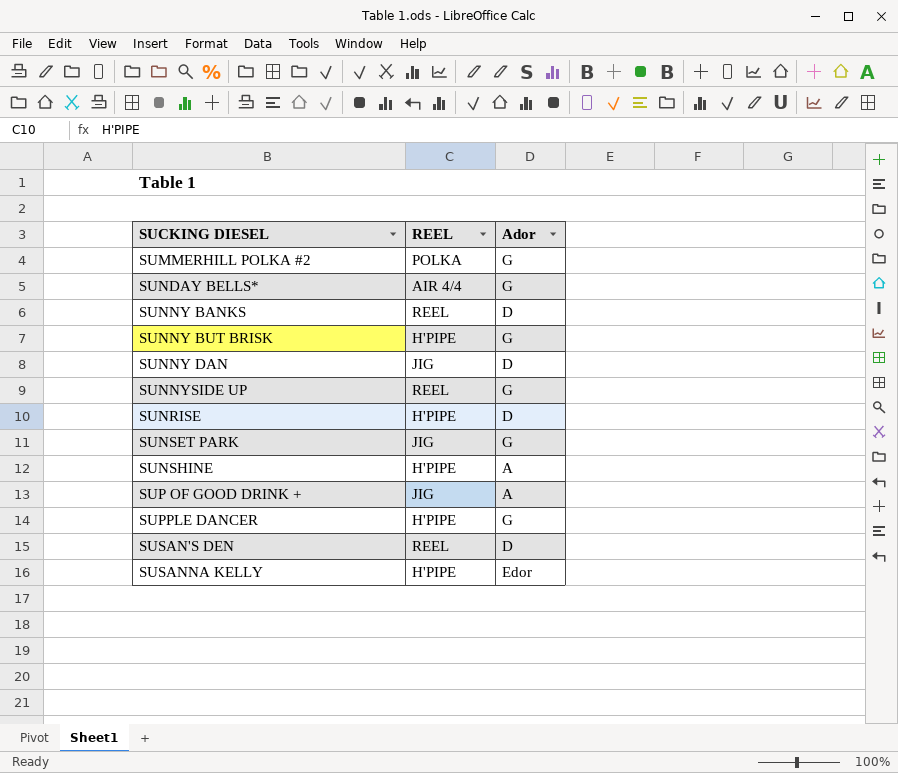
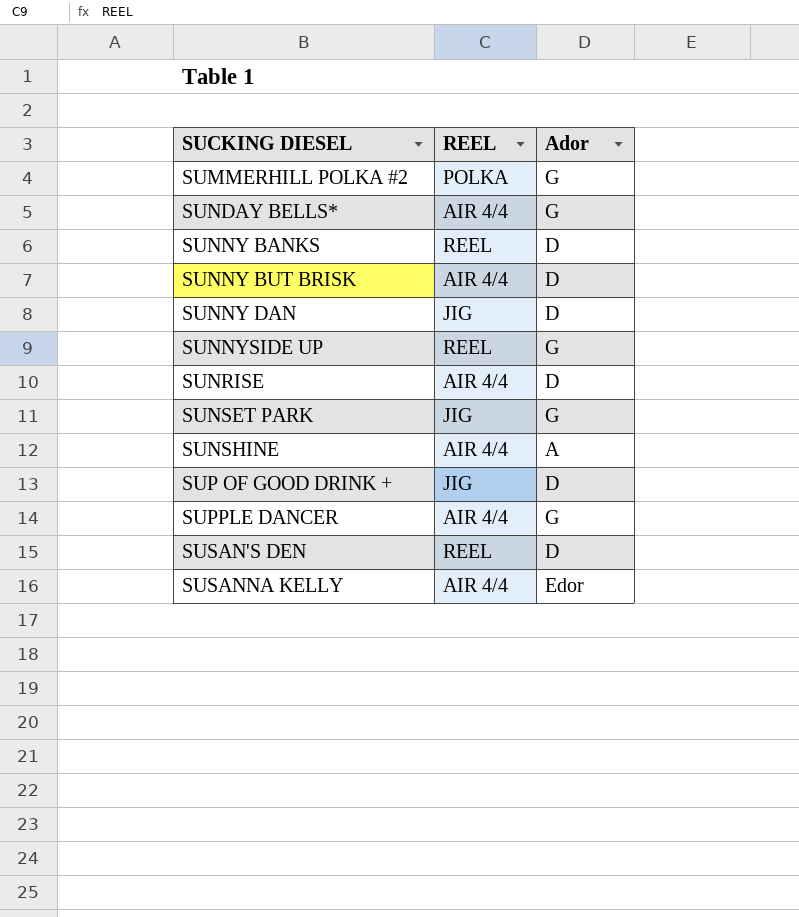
SUNNY BUT BRISK | REEL: H'PIPE -> AIR 4/4
SUNNY BUT BRISK | Ador: G -> D
SUNRISE | REEL: H'PIPE -> AIR 4/4
SUNSHINE | REEL: H'PIPE -> AIR 4/4
SUP OF GOOD DRINK + | Ador: A -> D
SUPPLE DANCER | REEL: H'PIPE -> AIR 4/4
SUSANNA KELLY | REEL: H'PIPE -> AIR 4/4

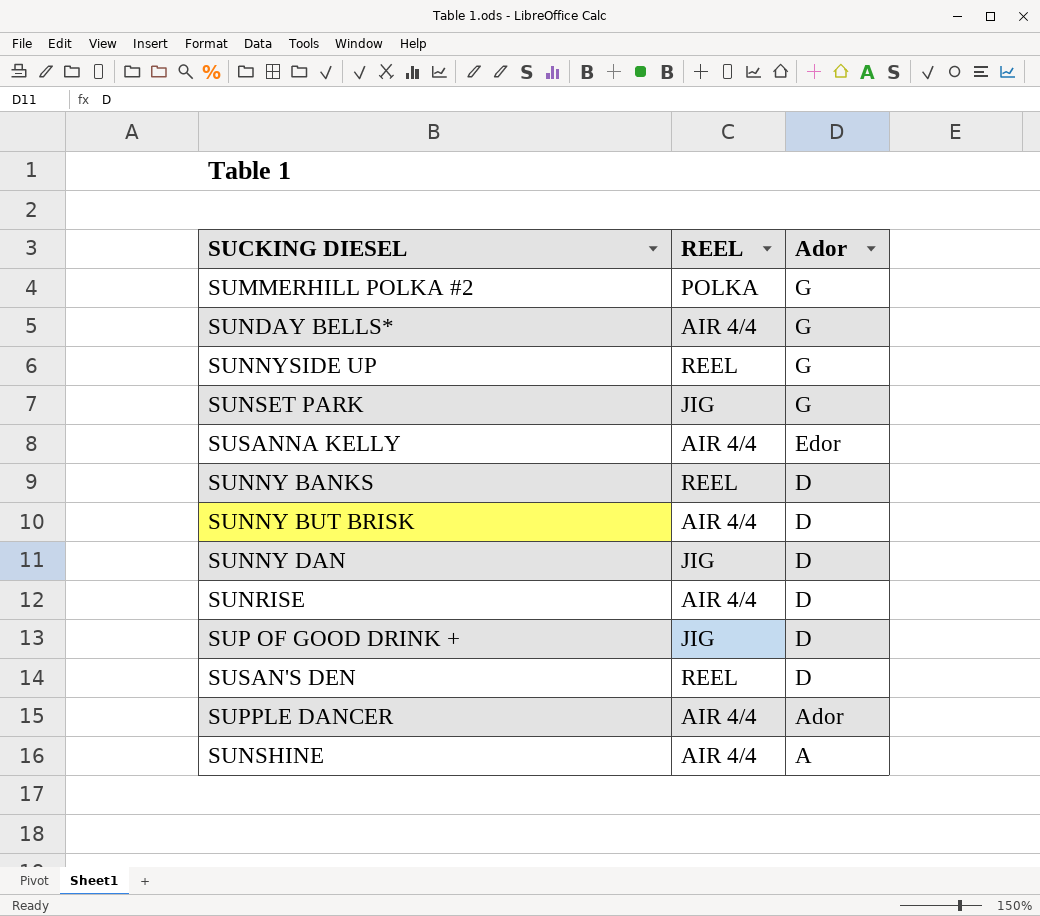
row order: SUCKING DIESEL ascending -> Ador descending
SUPPLE DANCER | Ador: G -> Ador

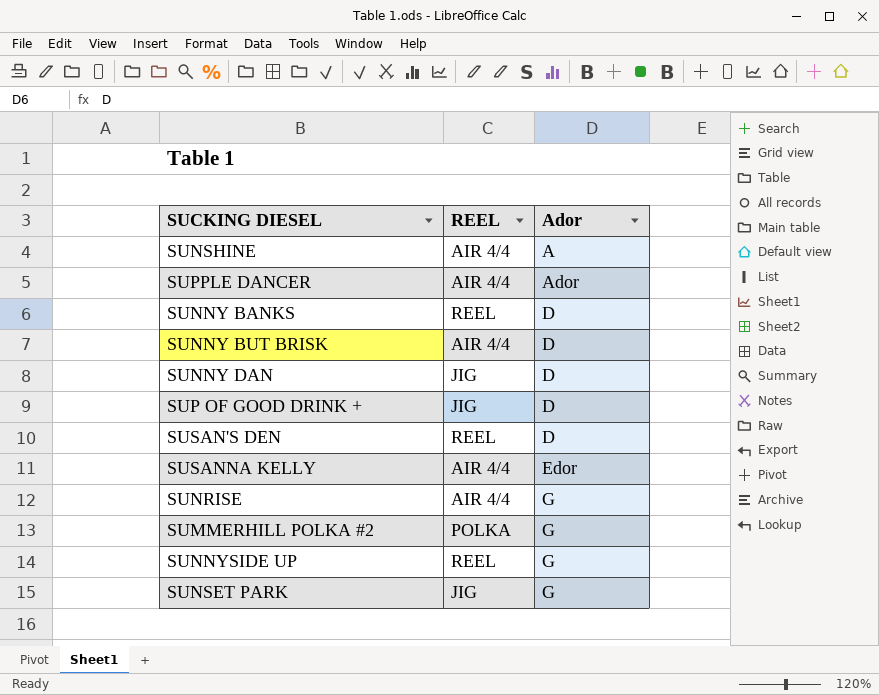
row order: Ador descending -> Ador ascending
row SUNDAY BELLS*: AIR 4/4 | G -> none
SUNRISE | Ador: D -> G

